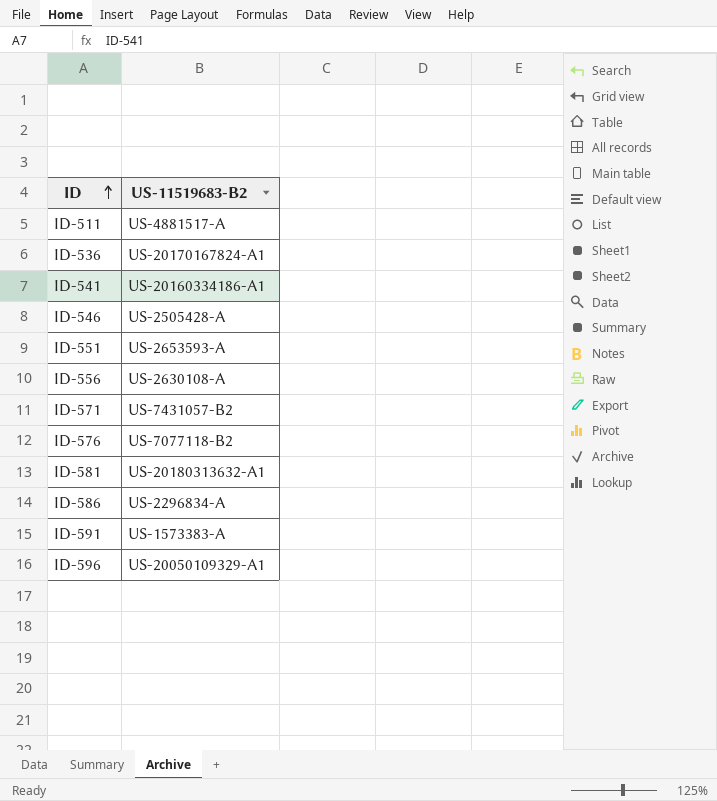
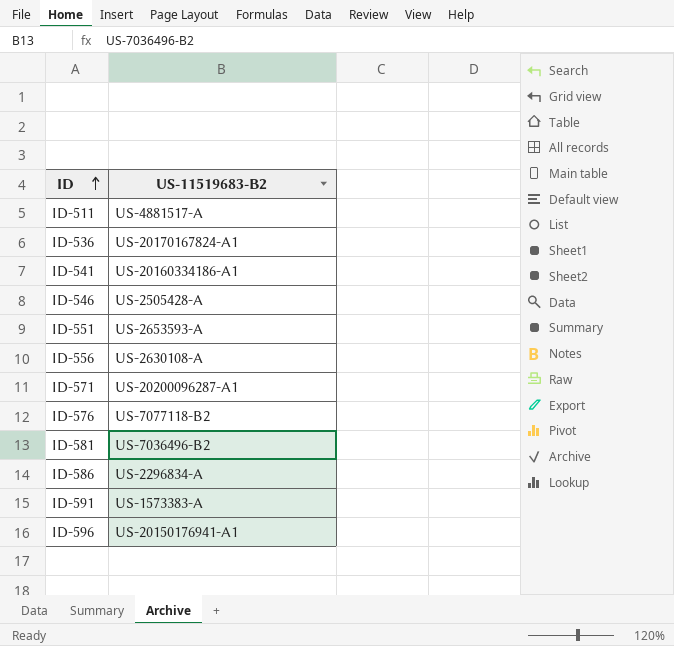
ID-571 | US-11519683-B2: US-7431057-B2 -> US-20200096287-A1
ID-581 | US-11519683-B2: US-20180313632-A1 -> US-7036496-B2
ID-596 | US-11519683-B2: US-20050109329-A1 -> US-20150176941-A1

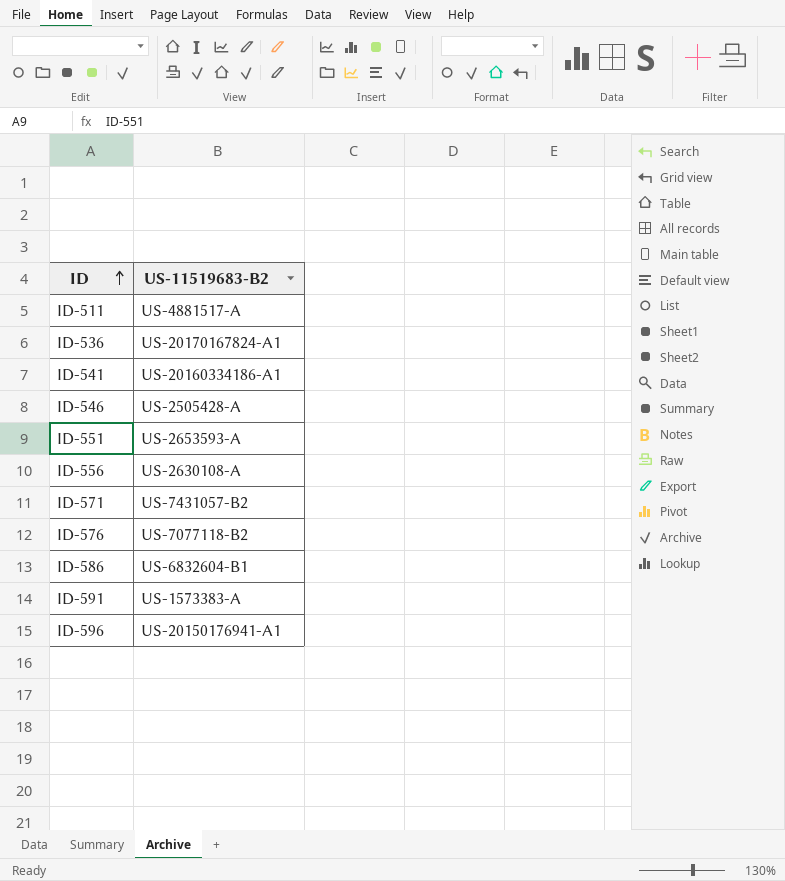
row ID-581: US-7036496-B2 -> none
ID-571 | US-11519683-B2: US-20200096287-A1 -> US-7431057-B2
ID-586 | US-11519683-B2: US-2296834-A -> US-6832604-B1

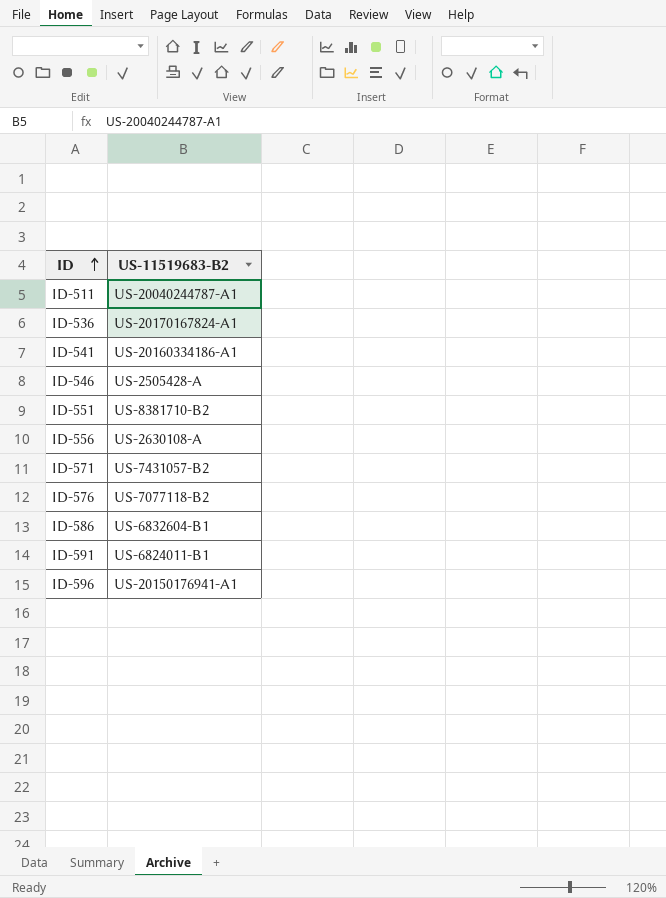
ID-511 | US-11519683-B2: US-4881517-A -> US-20040244787-A1
ID-551 | US-11519683-B2: US-2653593-A -> US-8381710-B2
ID-591 | US-11519683-B2: US-1573383-A -> US-6824011-B1

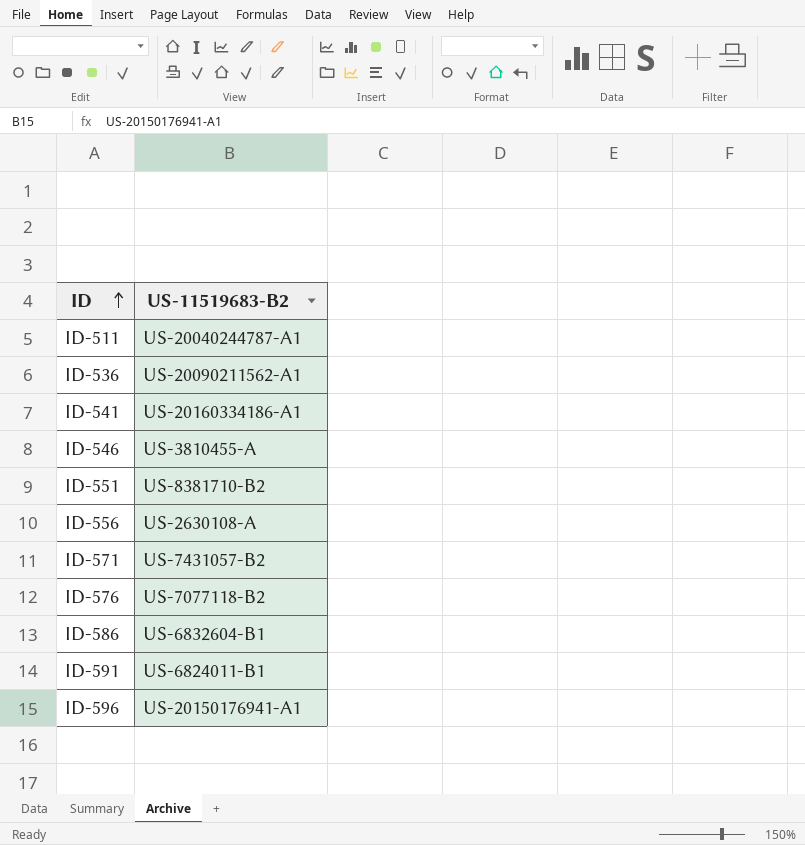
ID-536 | US-11519683-B2: US-20170167824-A1 -> US-20090211562-A1
ID-546 | US-11519683-B2: US-2505428-A -> US-3810455-A

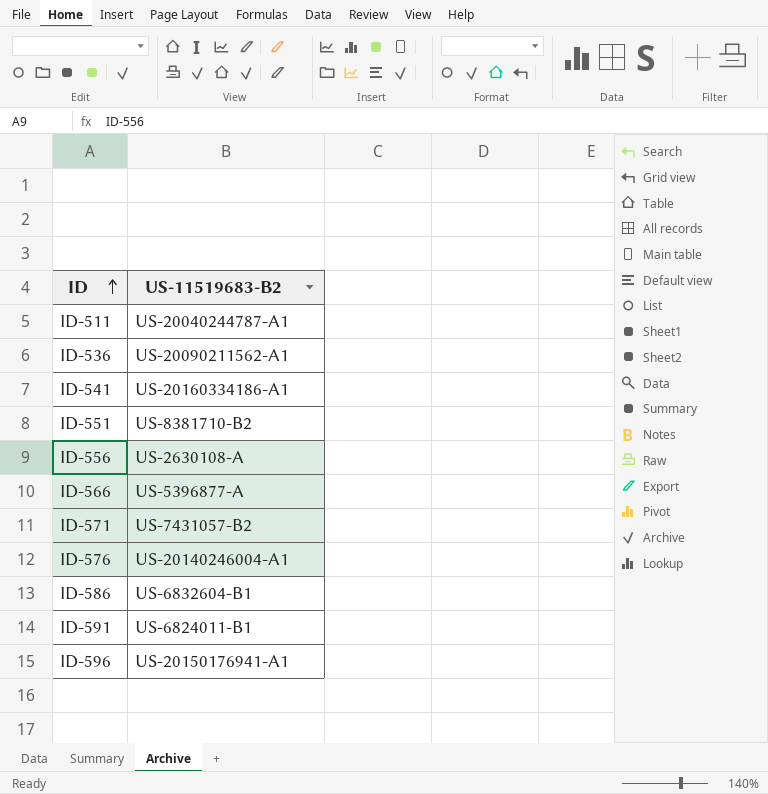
row ID-546: US-3810455-A -> none
row ID-566: none -> US-5396877-A
ID-576 | US-11519683-B2: US-7077118-B2 -> US-20140246004-A1

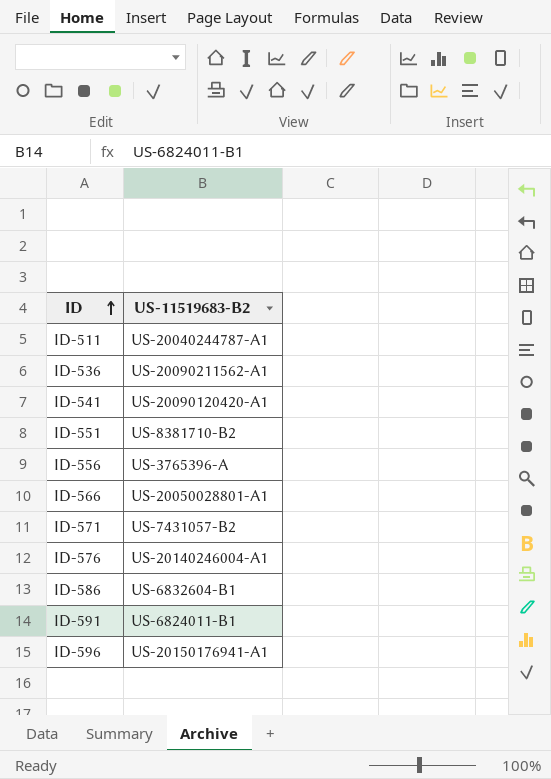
ID-541 | US-11519683-B2: US-20160334186-A1 -> US-20090120420-A1
ID-556 | US-11519683-B2: US-2630108-A -> US-3765396-A
ID-566 | US-11519683-B2: US-5396877-A -> US-20050028801-A1

